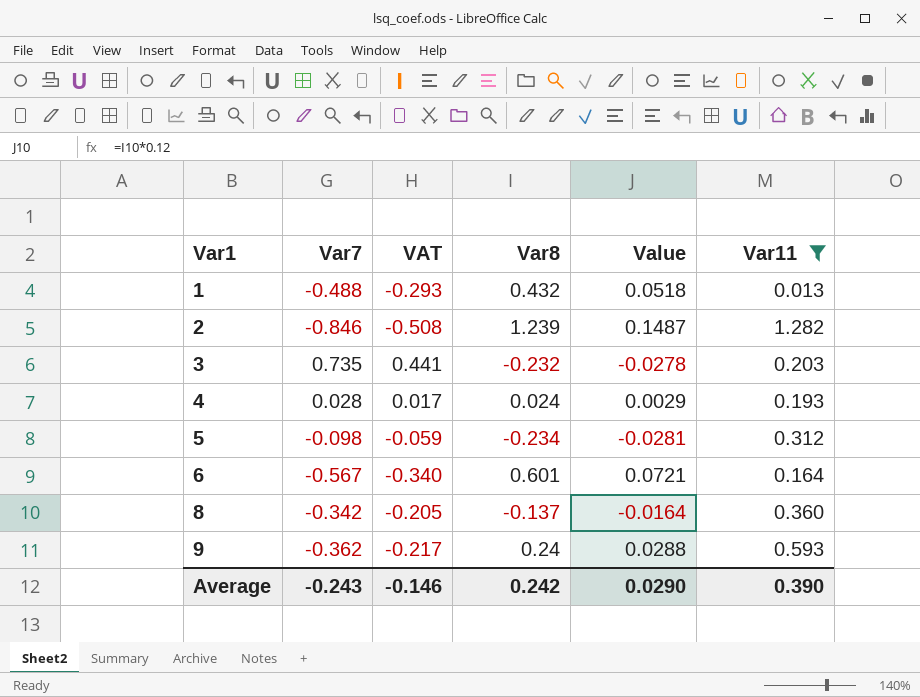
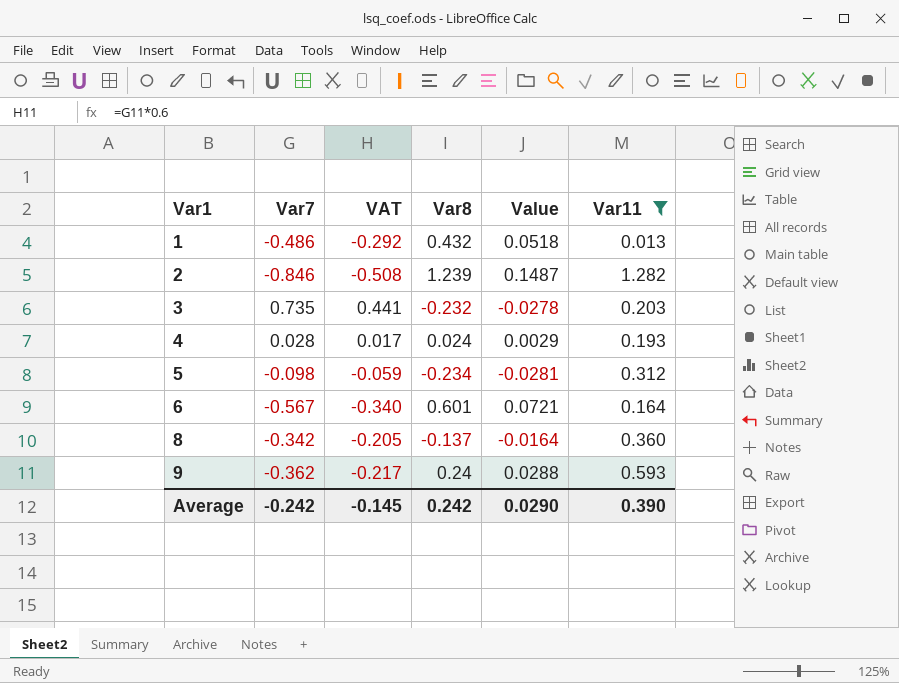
1 | Var7: -0.488 -> -0.486
1 | VAT: -0.293 -> -0.292
Average | Var7: -0.243 -> -0.242
Average | VAT: -0.146 -> -0.145

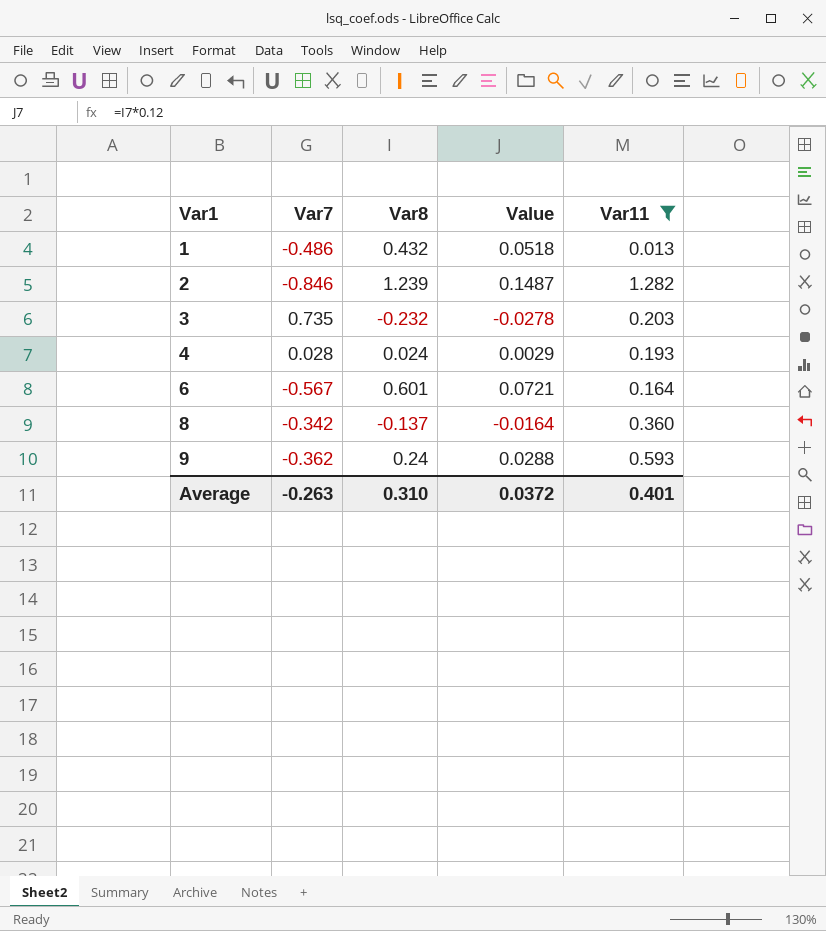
column VAT | formula: [Var7] * 0.6 -> none
row 5: -0.098 | -0.059 | -0.234 | -0.0281 | 0.312 -> none
Average | Var7: -0.242 -> -0.263
Average | Var8: 0.242 -> 0.310
Average | Value: 0.0290 -> 0.0372
Average | Var11: 0.390 -> 0.401

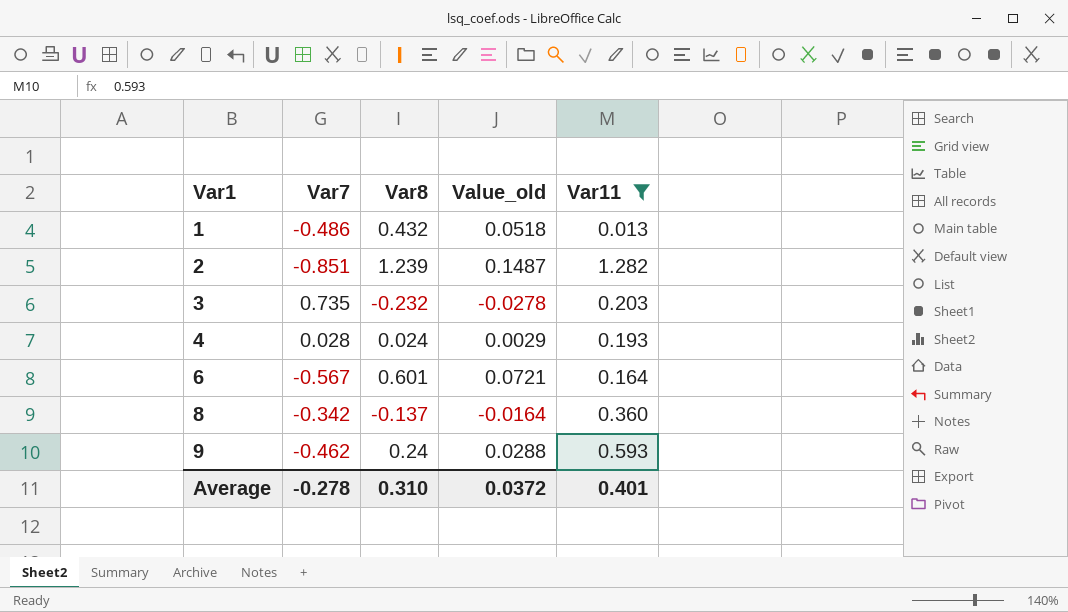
column name: Value -> Value_old
2 | Var7: -0.846 -> -0.851
9 | Var7: -0.362 -> -0.462
Average | Var7: -0.263 -> -0.278

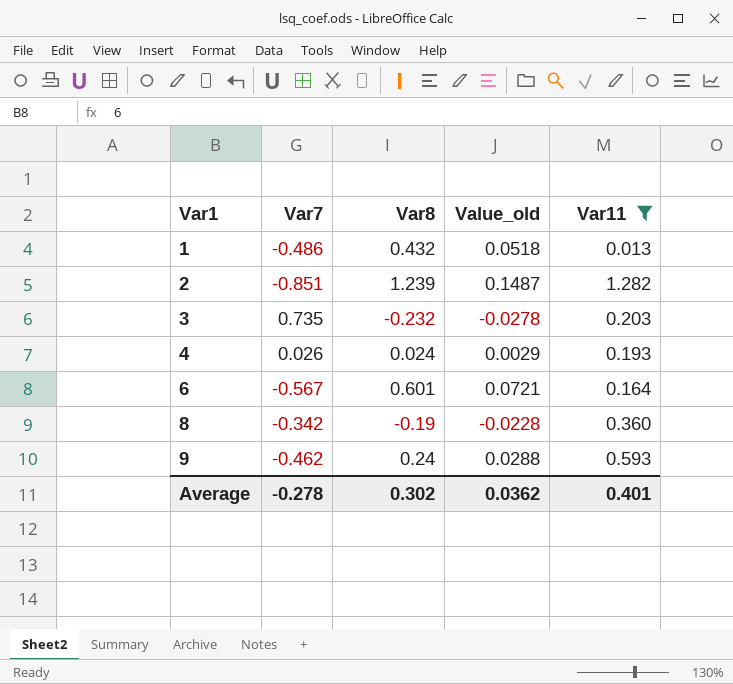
4 | Var7: 0.028 -> 0.026
8 | Var8: -0.137 -> -0.19
8 | Value_old: -0.0164 -> -0.0228
Average | Var8: 0.310 -> 0.302
Average | Value_old: 0.0372 -> 0.0362

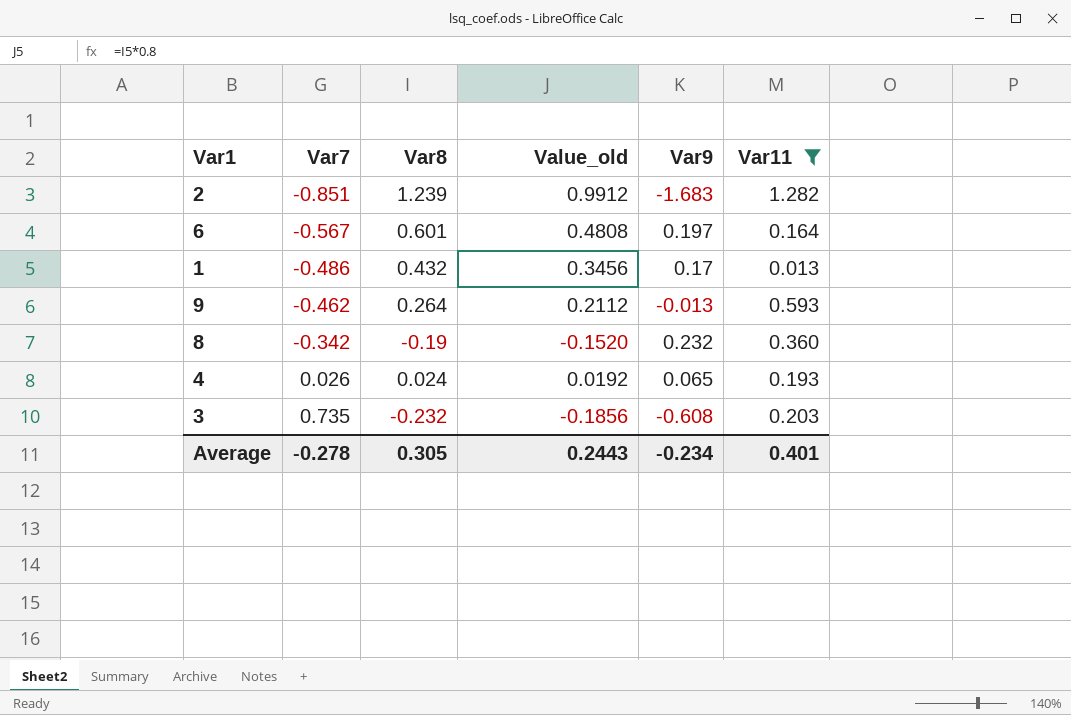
row order: Var1 ascending -> Var7 ascending
column Value_old | formula: [Var8] * 0.12 -> [Var8] * 0.8
column Var9 | position: none -> 5
9 | Var8: 0.24 -> 0.264
Average | Var8: 0.302 -> 0.305
Average | Value_old: 0.0362 -> 0.2443

